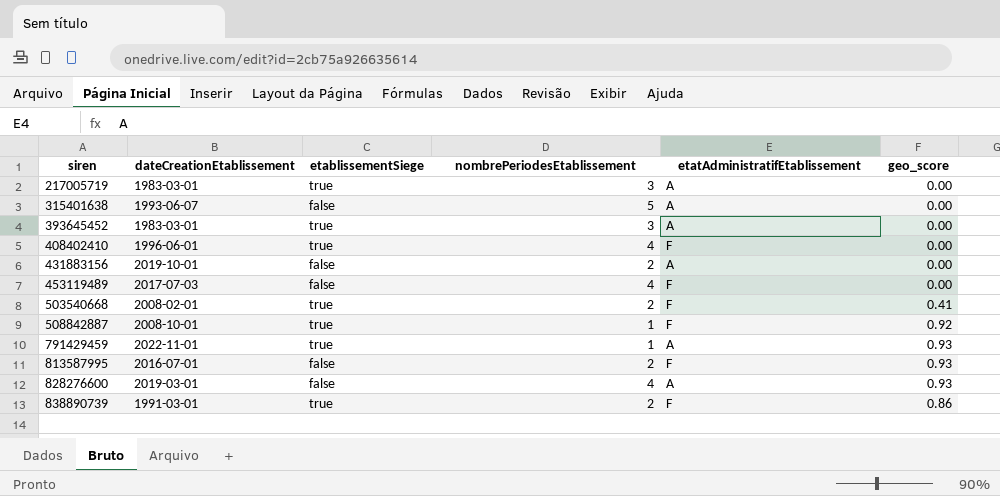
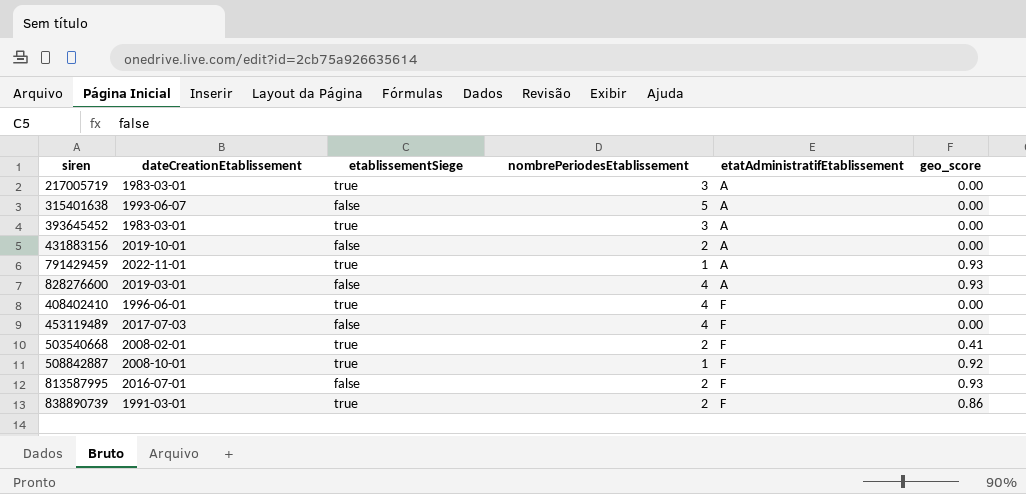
row order: siren ascending -> etatAdministratifEtablissement ascending

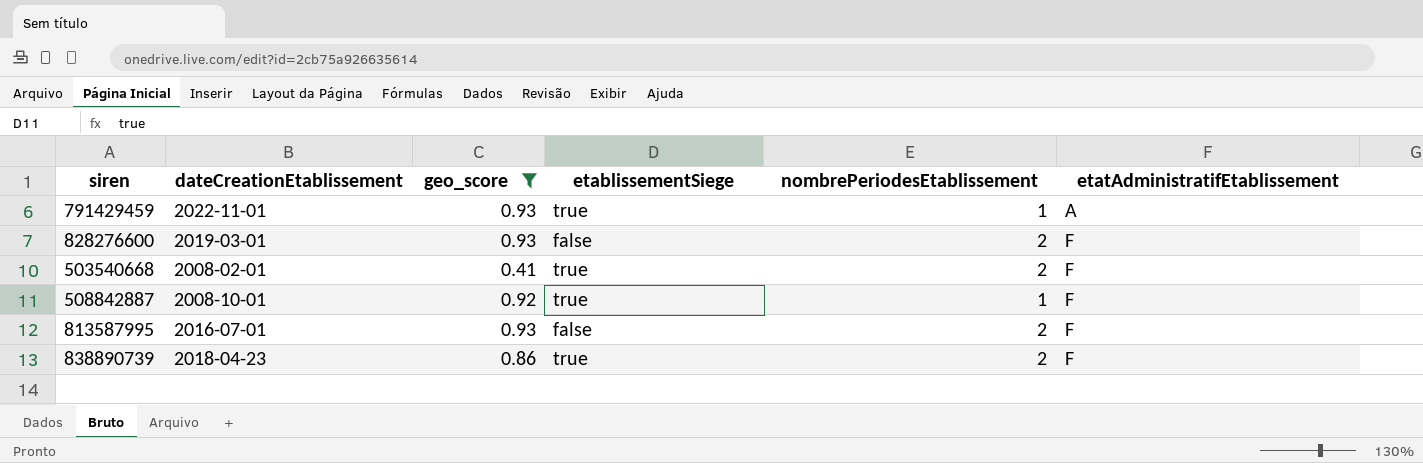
filter: none -> geo_score != 0.00
column geo_score | position: 6 -> 3
828276600 | nombrePeriodesEtablissement: 4 -> 2
828276600 | etatAdministratifEtablissement: A -> F
838890739 | dateCreationEtablissement: 1991-03-01 -> 2018-04-23

